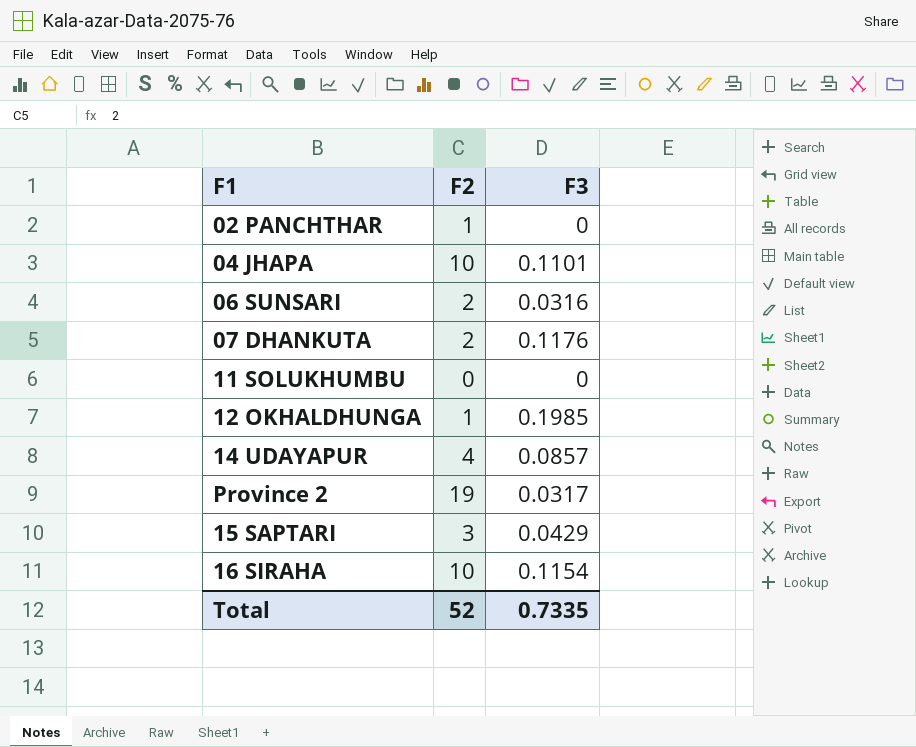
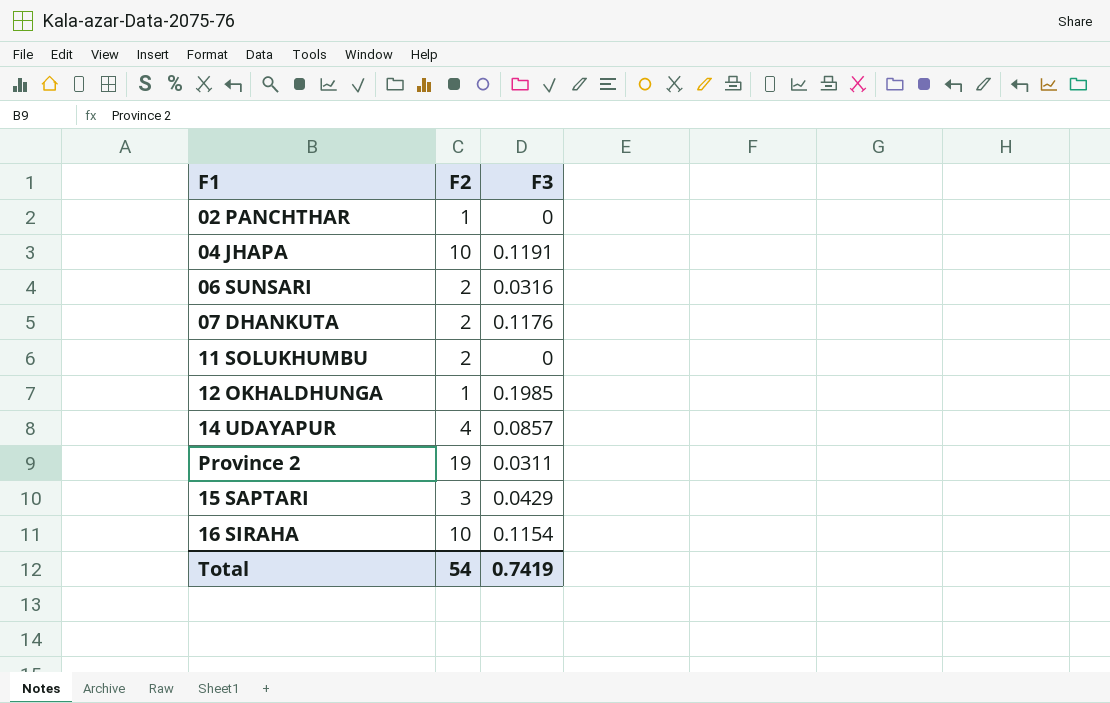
04 JHAPA | F3: 0.1101 -> 0.1191
11 SOLUKHUMBU | F2: 0 -> 2
Province 2 | F3: 0.0317 -> 0.0311
Total | F2: 52 -> 54
Total | F3: 0.7335 -> 0.7419

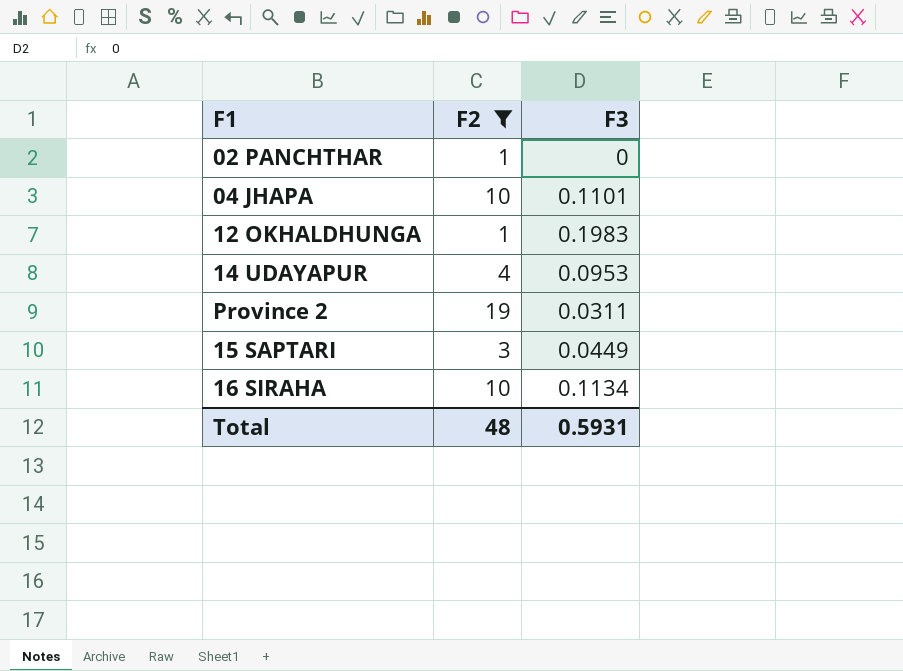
filter: none -> F2 != 2
04 JHAPA | F3: 0.1191 -> 0.1101
12 OKHALDHUNGA | F3: 0.1985 -> 0.1983
14 UDAYAPUR | F3: 0.0857 -> 0.0953
15 SAPTARI | F3: 0.0429 -> 0.0449
16 SIRAHA | F3: 0.1154 -> 0.1134
Total | F2: 54 -> 48
Total | F3: 0.7419 -> 0.5931

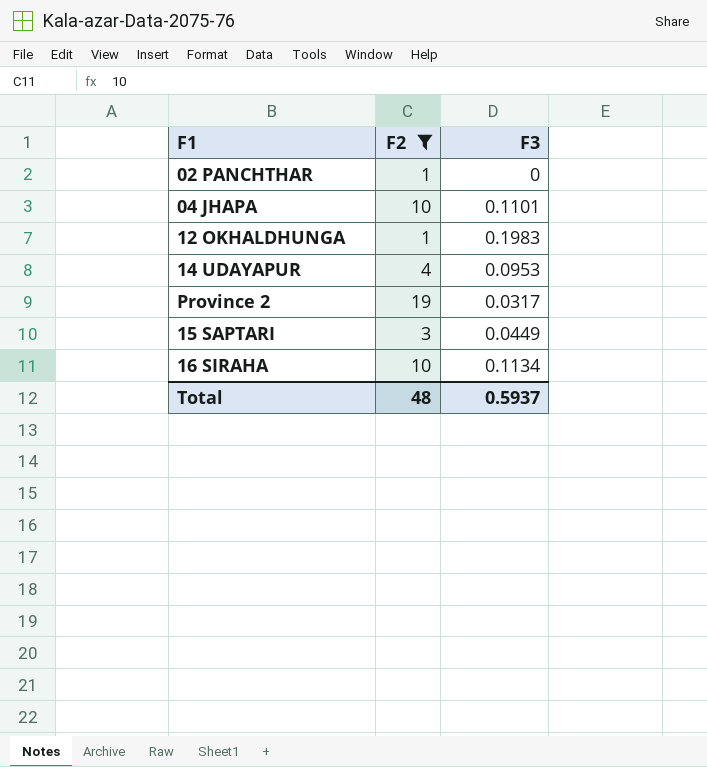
Province 2 | F3: 0.0311 -> 0.0317
Total | F3: 0.5931 -> 0.5937

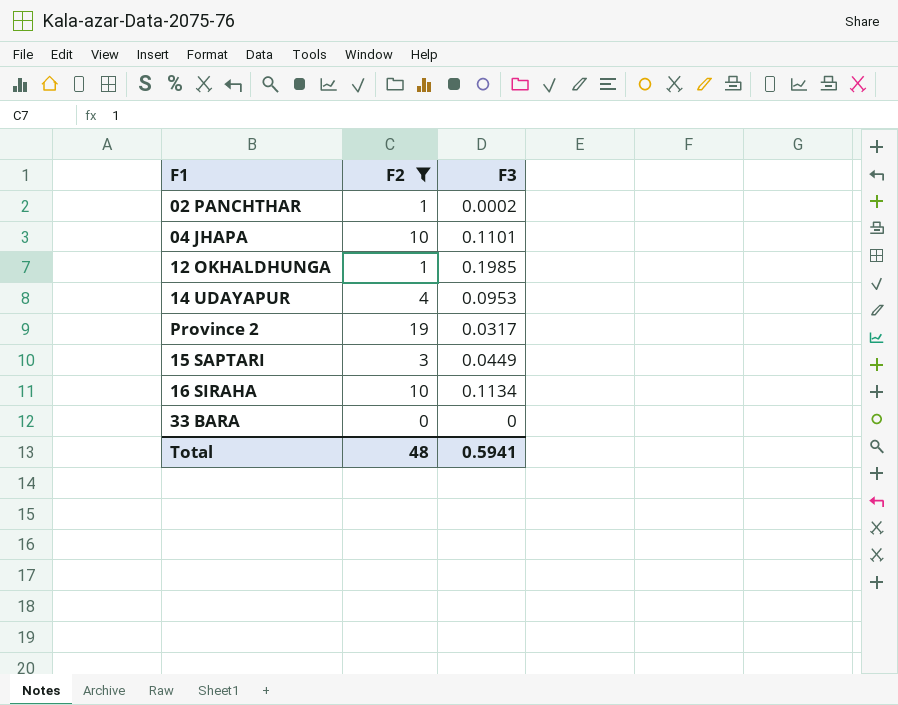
02 PANCHTHAR | F3: 0 -> 0.0002
12 OKHALDHUNGA | F3: 0.1983 -> 0.1985
row 33 BARA: none -> 0 | 0
Total | F3: 0.5937 -> 0.5941

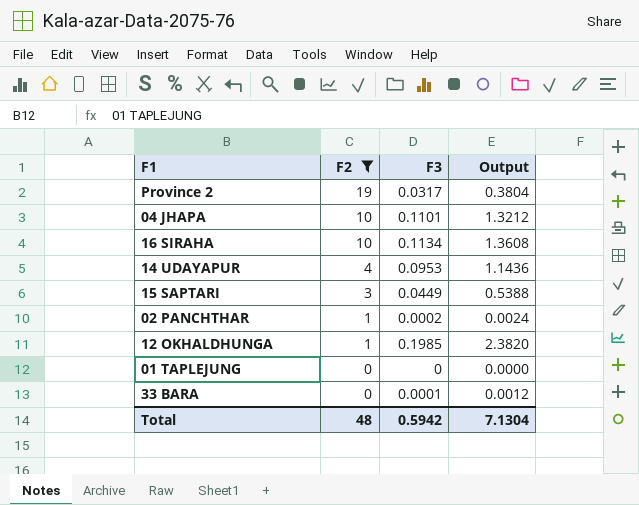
row order: none -> F2 descending
column Output | formula: none -> [F3] * 12
row 01 TAPLEJUNG: none -> 0 | 0 | 0.0000
33 BARA | F3: 0 -> 0.0001
Total | F3: 0.5941 -> 0.5942

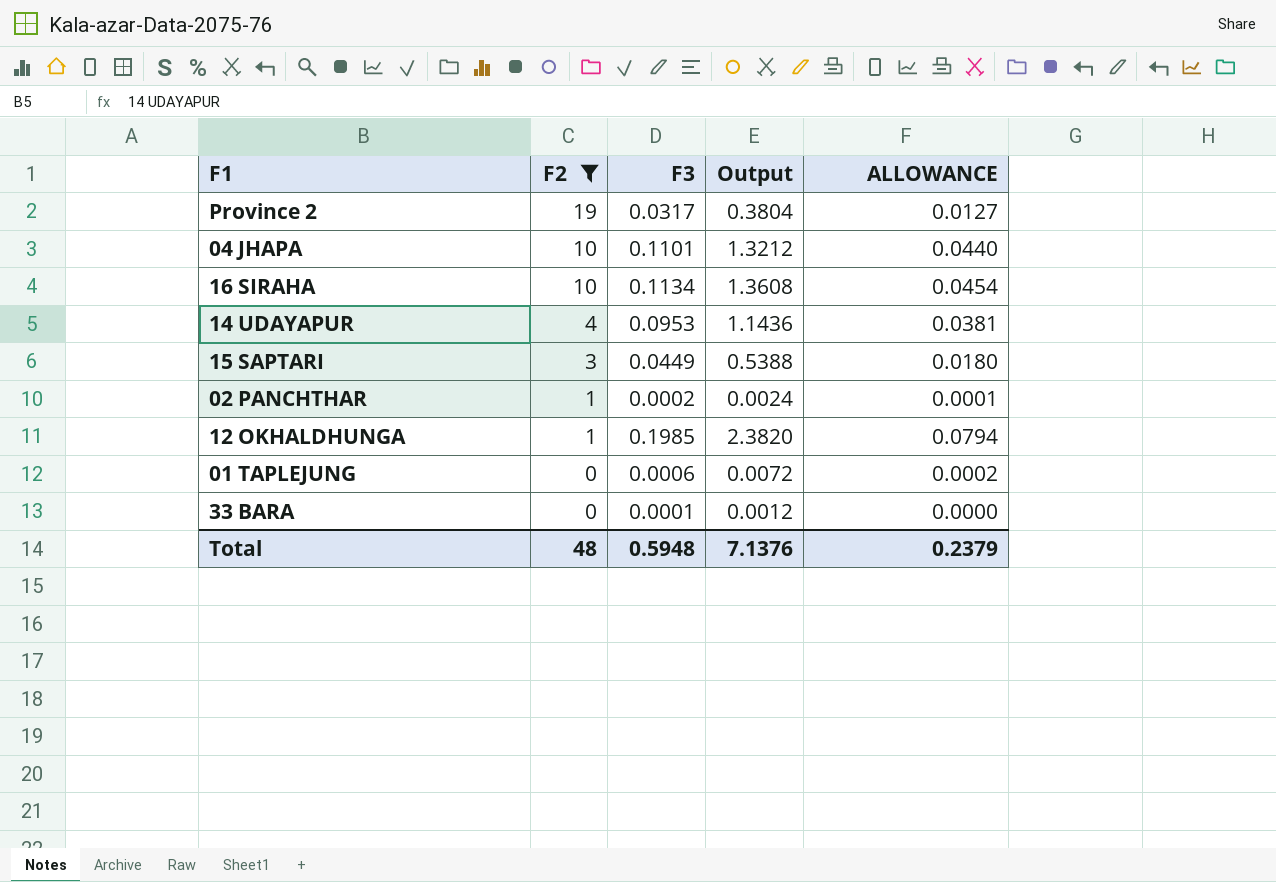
column ALLOWANCE | formula: none -> [F3] * 0.4
01 TAPLEJUNG | F3: 0 -> 0.0006
01 TAPLEJUNG | Output: 0.0000 -> 0.0072
Total | F3: 0.5942 -> 0.5948
Total | Output: 7.1304 -> 7.1376

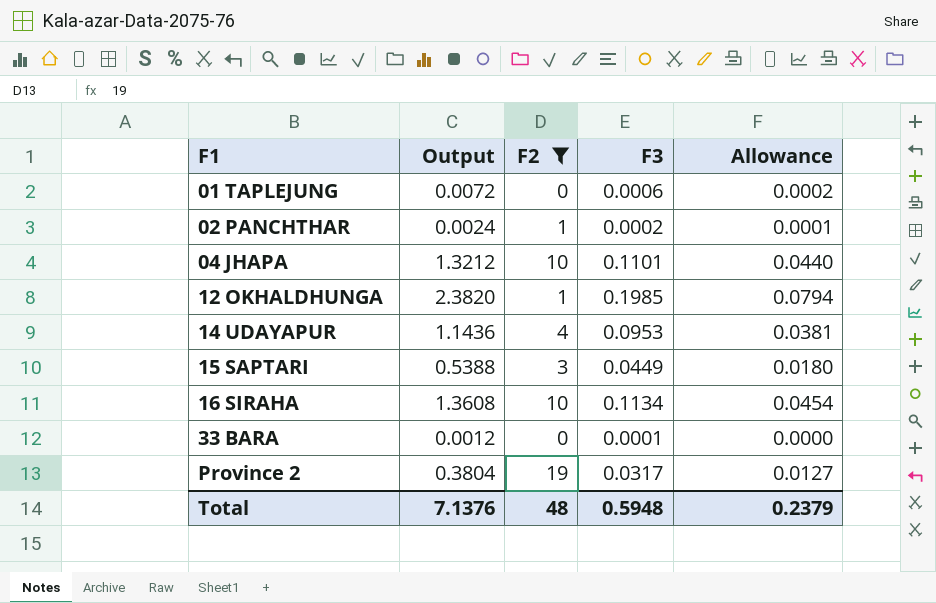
row order: F2 descending -> F1 ascending
column Output | position: 4 -> 2
column name: ALLOWANCE -> Allowance

